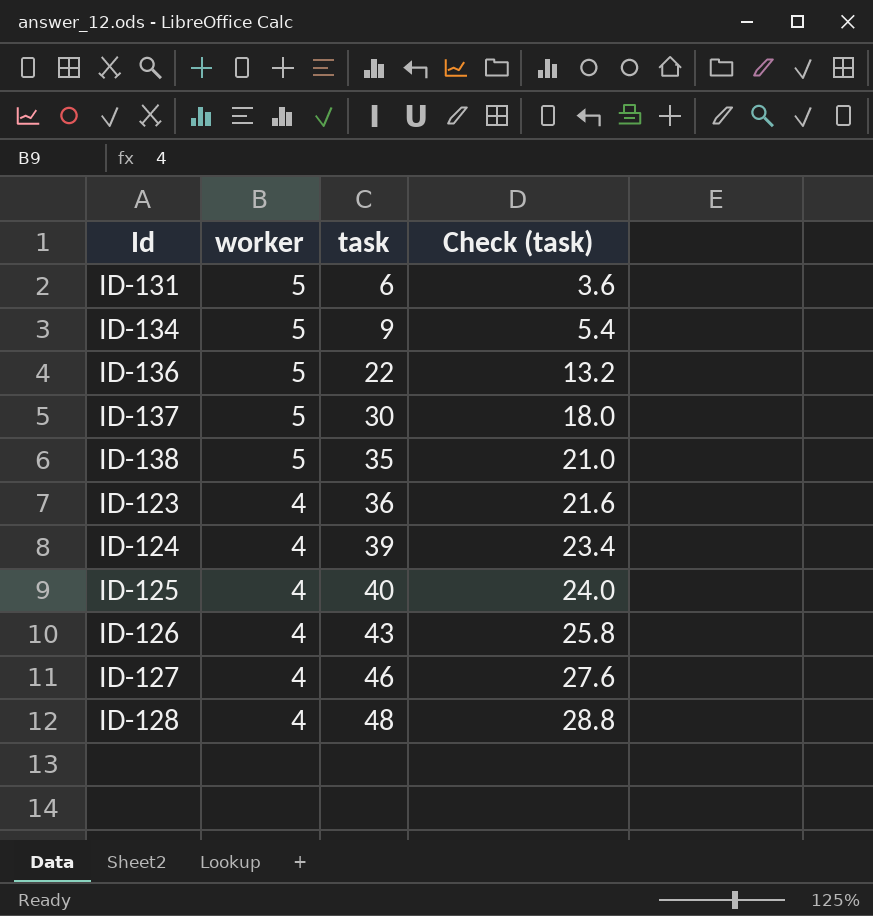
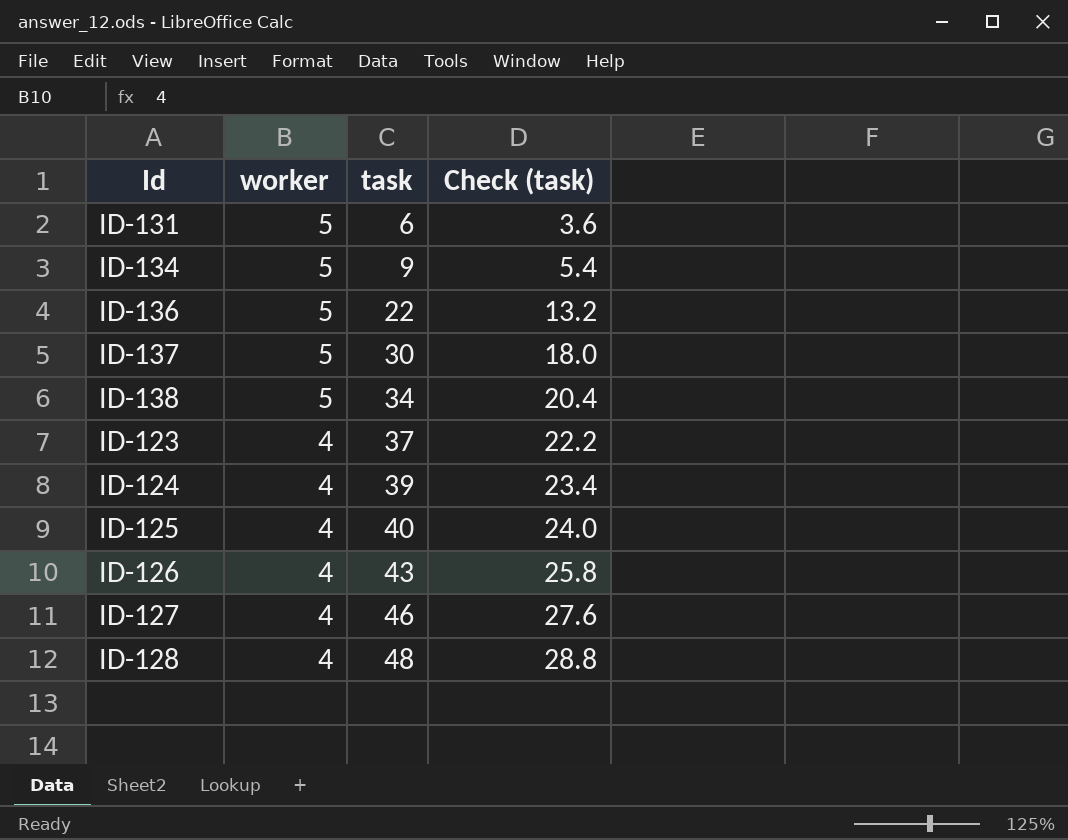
ID-138 | task: 35 -> 34
ID-138 | Check (task): 21.0 -> 20.4
ID-123 | task: 36 -> 37
ID-123 | Check (task): 21.6 -> 22.2

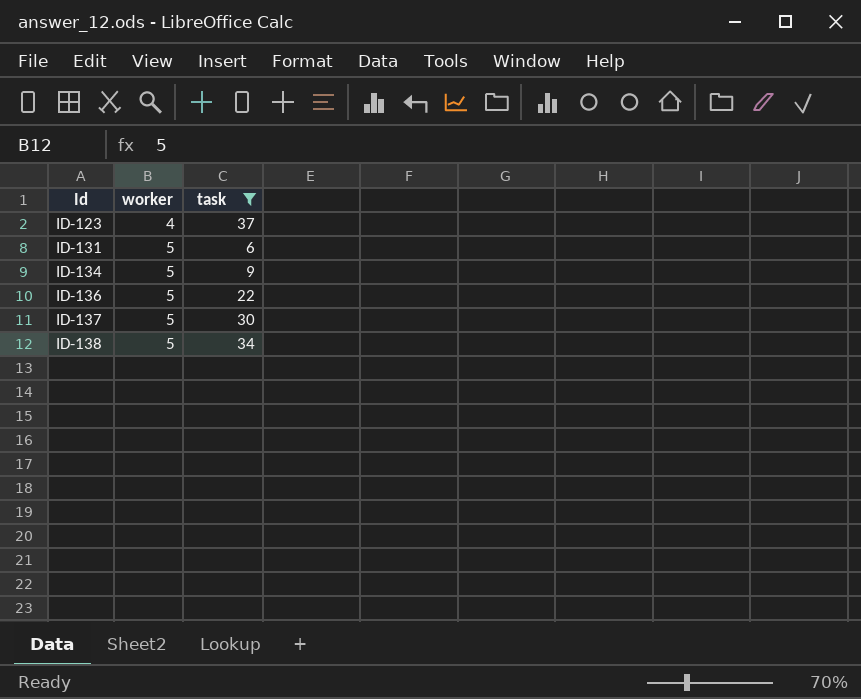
filter: none -> task <= 37
row order: worker descending -> Id ascending
column Check (task) | formula: [task] * 0.6 -> none

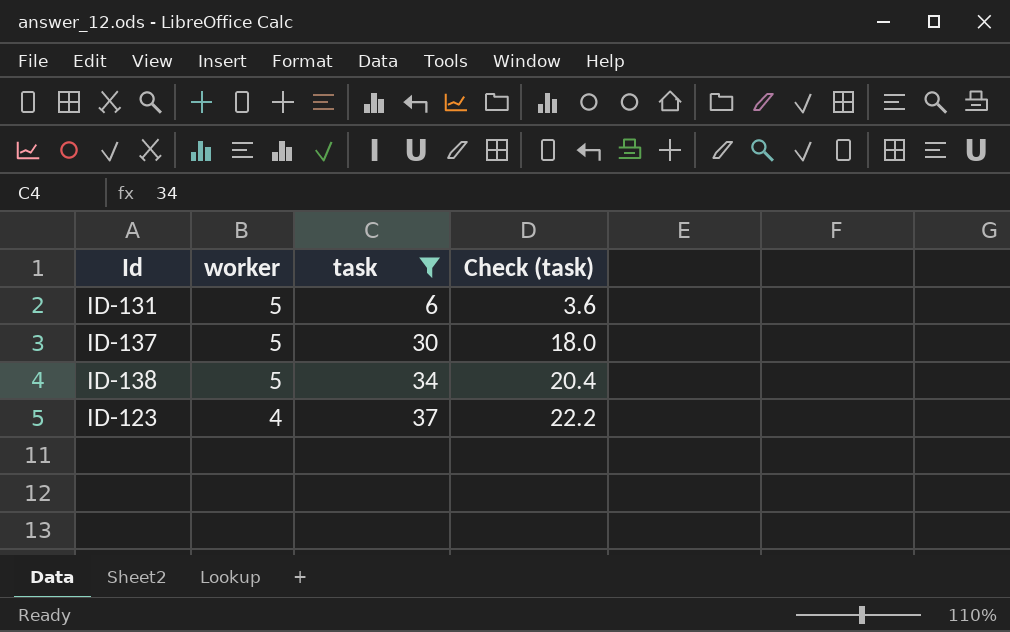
row order: Id ascending -> worker descending
column Check (task) | formula: none -> [task] * 0.6
row ID-134: 5 | 9 -> none
row ID-136: 5 | 22 -> none

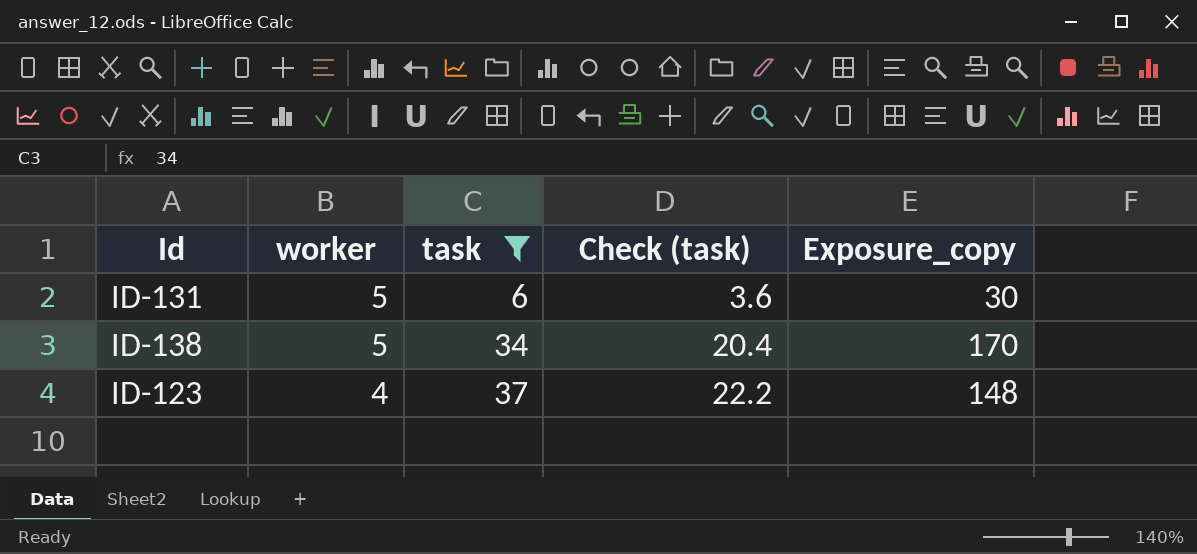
column Exposure_copy | formula: none -> [worker] * [task]
row ID-137: 5 | 30 | 18.0 -> none

